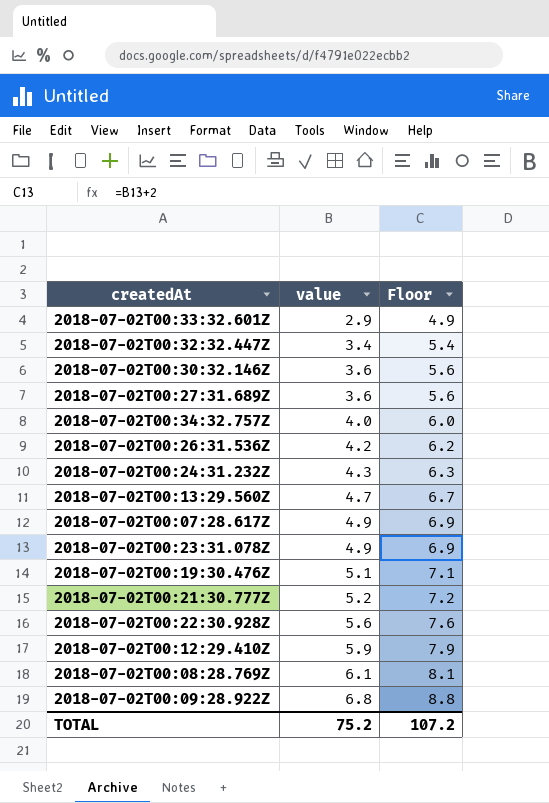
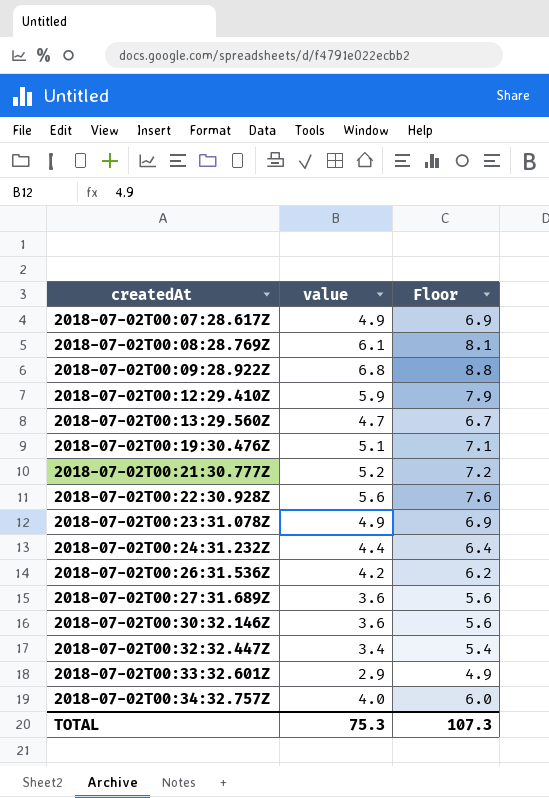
row order: value ascending -> createdAt ascending
2018-07-02T00:24:31.232Z | value: 4.3 -> 4.4
2018-07-02T00:24:31.232Z | Floor: 6.3 -> 6.4
TOTAL | value: 75.2 -> 75.3
TOTAL | Floor: 107.2 -> 107.3

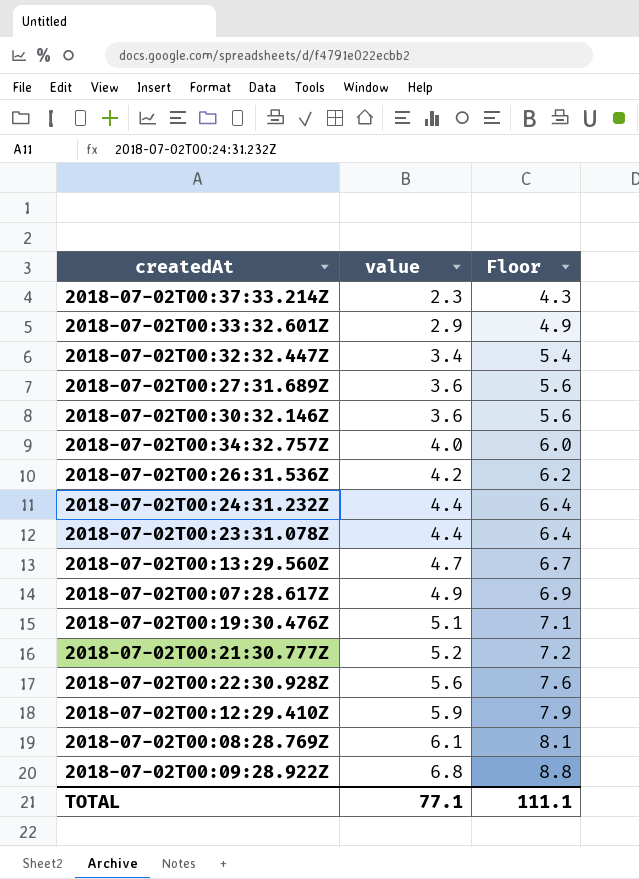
row order: createdAt ascending -> value ascending
row 2018-07-02T00:37:33.214Z: none -> 2.3 | 4.3
2018-07-02T00:23:31.078Z | value: 4.9 -> 4.4
2018-07-02T00:23:31.078Z | Floor: 6.9 -> 6.4
TOTAL | value: 75.3 -> 77.1
TOTAL | Floor: 107.3 -> 111.1

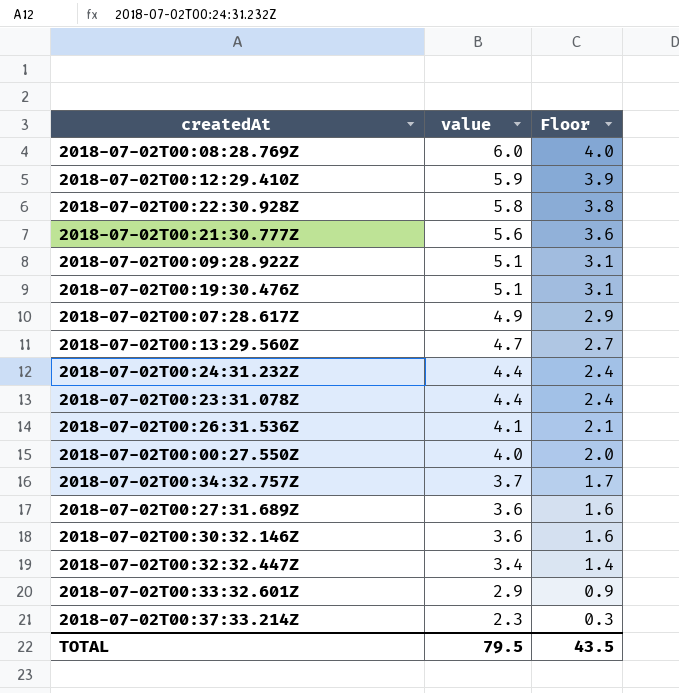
row order: value ascending -> value descending
column Floor | formula: [value] + 2 -> [value] - 2
2018-07-02T00:08:28.769Z | value: 6.1 -> 6.0
2018-07-02T00:22:30.928Z | value: 5.6 -> 5.8
2018-07-02T00:21:30.777Z | value: 5.2 -> 5.6
2018-07-02T00:09:28.922Z | value: 6.8 -> 5.1
2018-07-02T00:26:31.536Z | value: 4.2 -> 4.1
row 2018-07-02T00:00:27.550Z: none -> 4.0 | 2.0
2018-07-02T00:34:32.757Z | value: 4.0 -> 3.7
TOTAL | value: 77.1 -> 79.5
TOTAL | Floor: 111.1 -> 43.5

